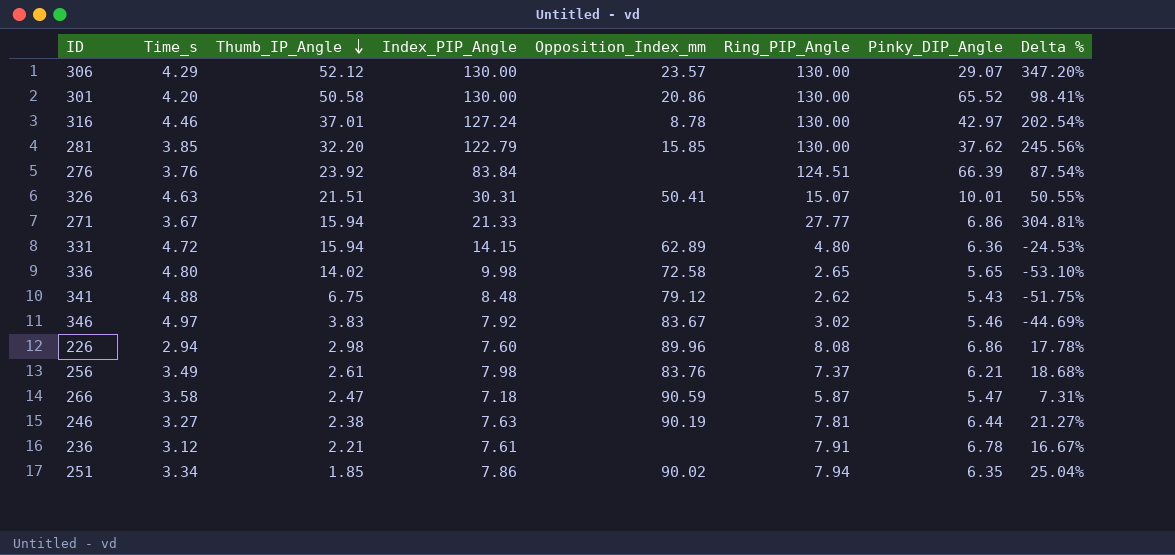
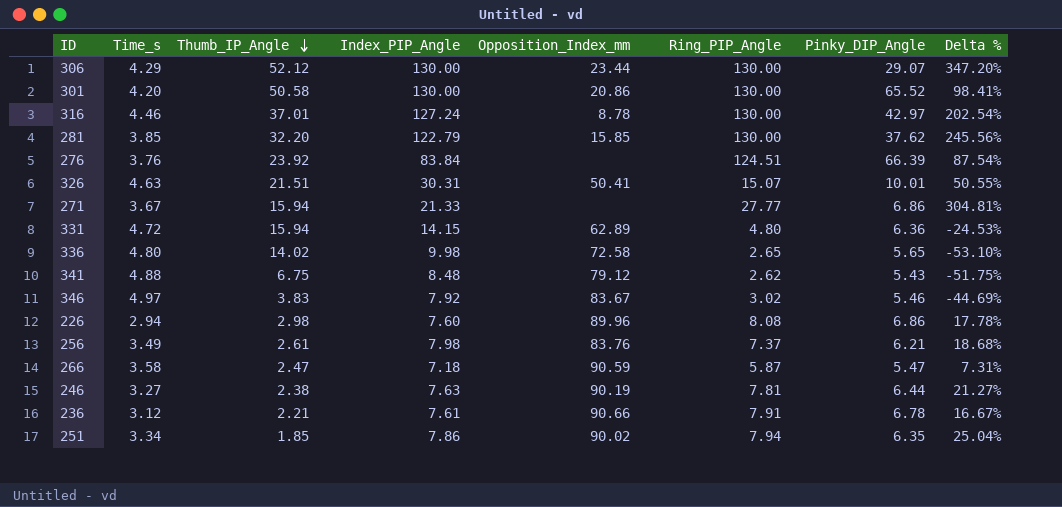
306 | Opposition_Index_mm: 23.57 -> 23.44
236 | Opposition_Index_mm: none -> 90.66

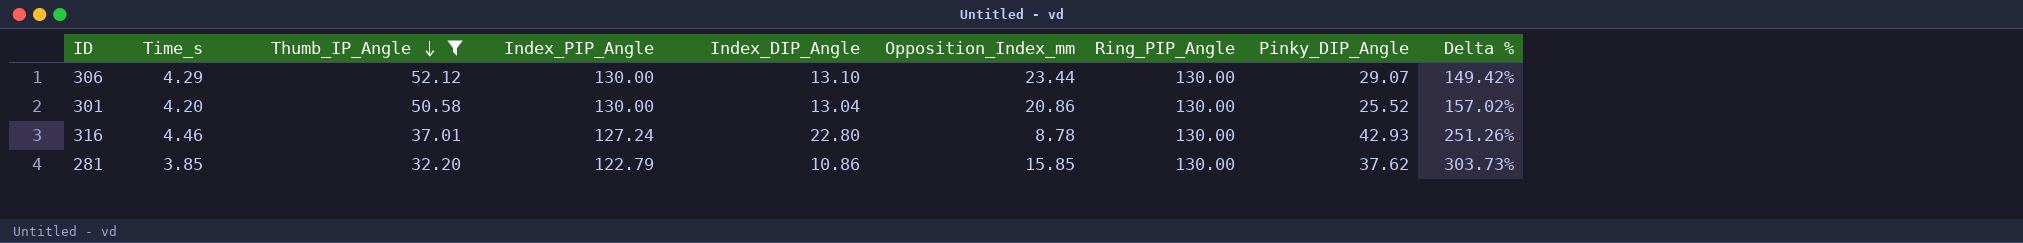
filter: none -> Thumb_IP_Angle >= 32.20
column Index_DIP_Angle | position: none -> 5
column Delta % | formula: ([Ring_PIP_Angle] - [Pinky_DIP_Angle]) / [Pinky_DIP_Angle] -> ([Ring_PIP_Angle] - [Thumb_IP_Angle]) / [Thumb_IP_Angle]
301 | Pinky_DIP_Angle: 65.52 -> 25.52
316 | Pinky_DIP_Angle: 42.97 -> 42.93

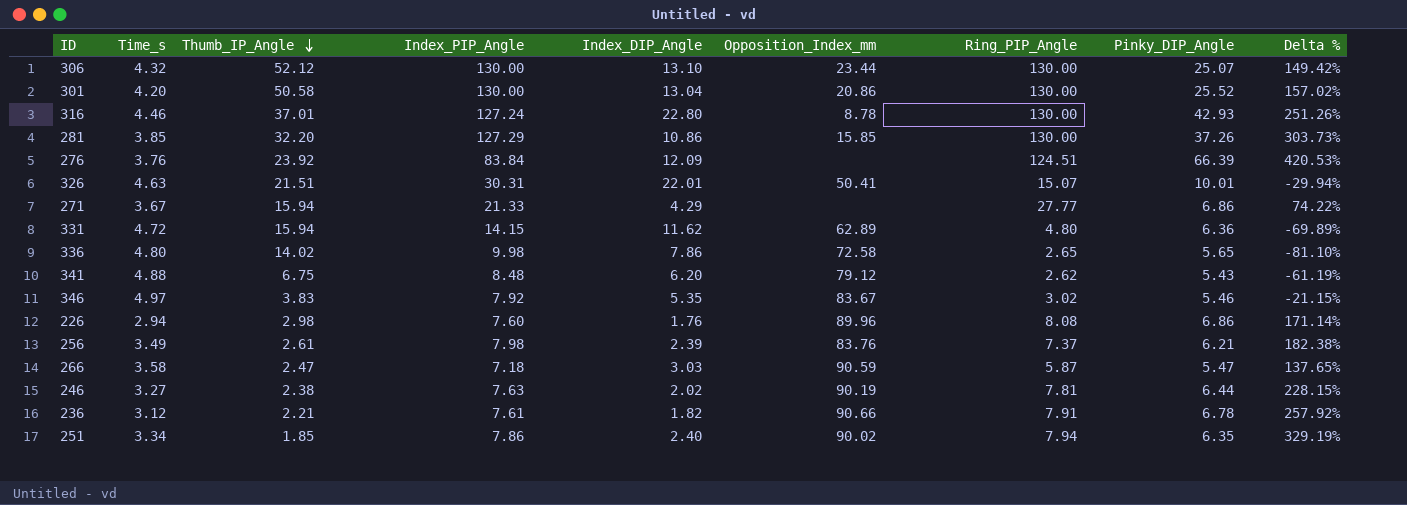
filter: Thumb_IP_Angle >= 32.20 -> none
306 | Time_s: 4.29 -> 4.32
306 | Pinky_DIP_Angle: 29.07 -> 25.07
281 | Index_PIP_Angle: 122.79 -> 127.29
281 | Pinky_DIP_Angle: 37.62 -> 37.26

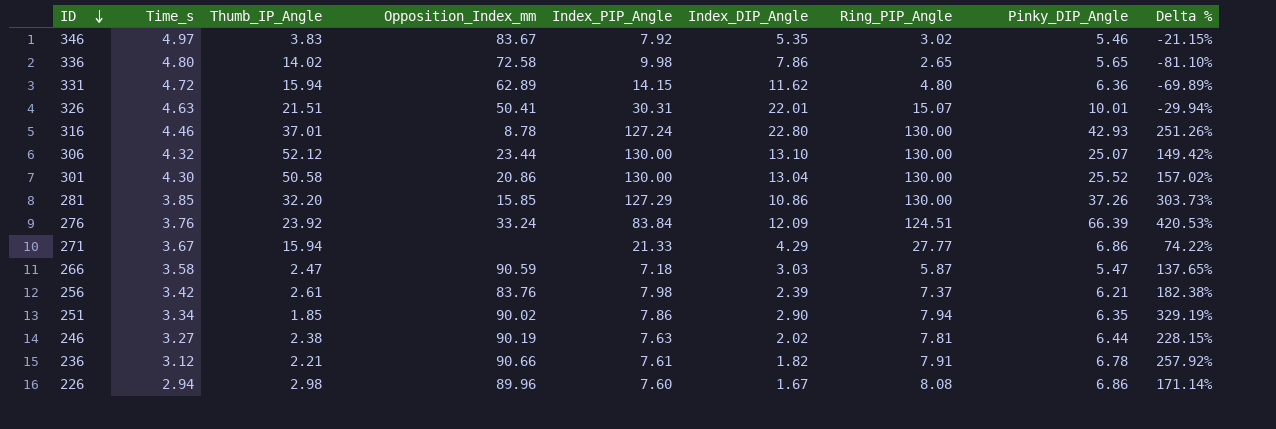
row order: Thumb_IP_Angle descending -> ID descending
column Opposition_Index_mm | position: 6 -> 4
row 341: 4.88 | 6.75 | 8.48 | 6.20 | 79.12 | 2.62 | 5.43 | -61.19% -> none
301 | Time_s: 4.20 -> 4.30
276 | Opposition_Index_mm: none -> 33.24
256 | Time_s: 3.49 -> 3.42
251 | Index_DIP_Angle: 2.40 -> 2.90
226 | Index_DIP_Angle: 1.76 -> 1.67

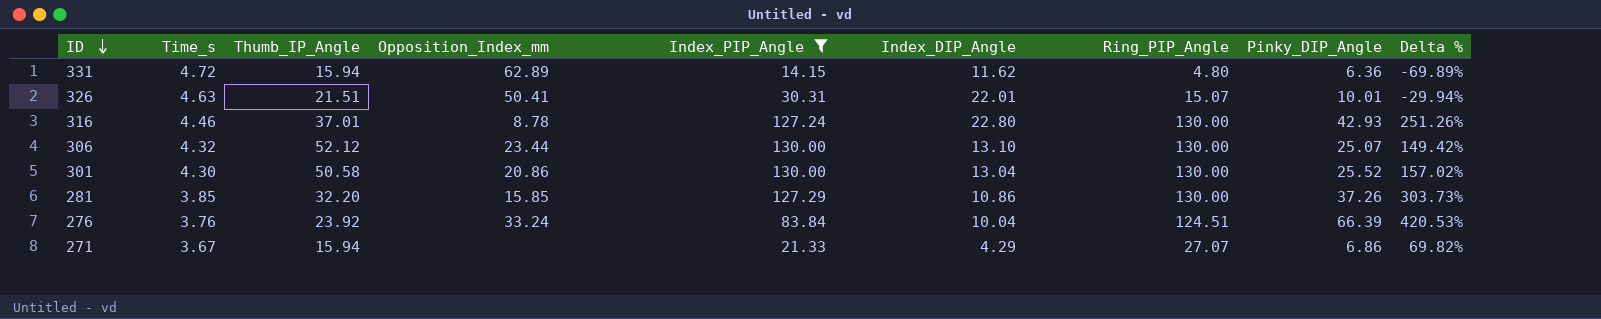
filter: none -> Index_PIP_Angle >= 14.15
276 | Index_DIP_Angle: 12.09 -> 10.04
271 | Ring_PIP_Angle: 27.77 -> 27.07
271 | Delta %: 74.22% -> 69.82%

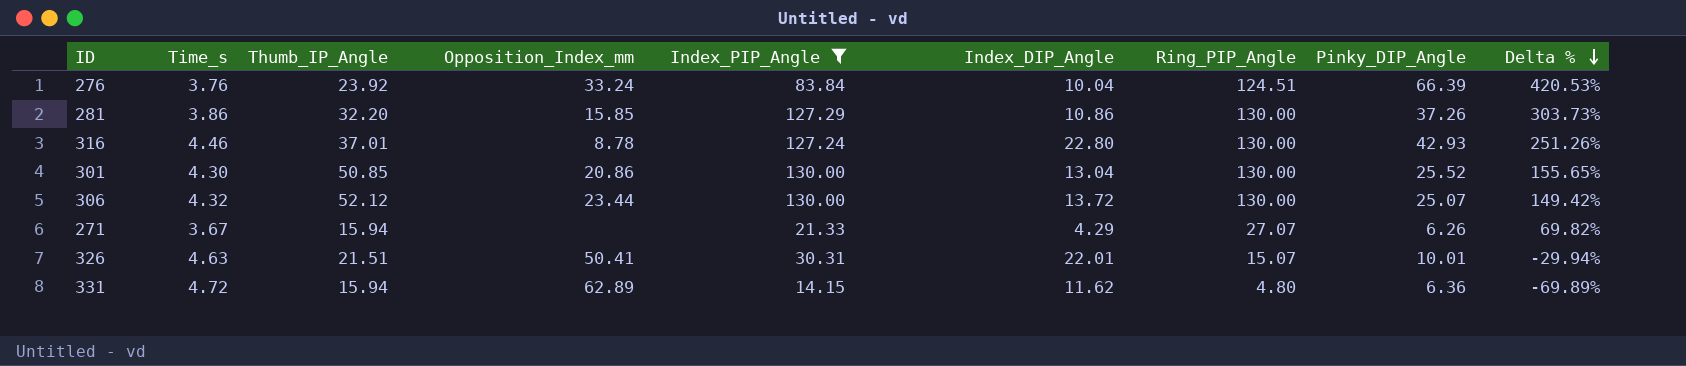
row order: ID descending -> Delta % descending
281 | Time_s: 3.85 -> 3.86
301 | Thumb_IP_Angle: 50.58 -> 50.85
301 | Delta %: 157.02% -> 155.65%
306 | Index_DIP_Angle: 13.10 -> 13.72
271 | Pinky_DIP_Angle: 6.86 -> 6.26

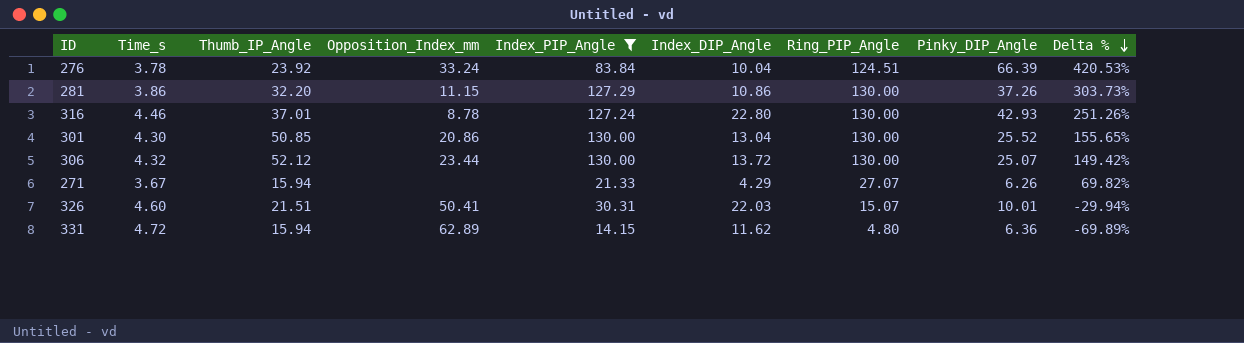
276 | Time_s: 3.76 -> 3.78
281 | Opposition_Index_mm: 15.85 -> 11.15
326 | Time_s: 4.63 -> 4.60
326 | Index_DIP_Angle: 22.01 -> 22.03

